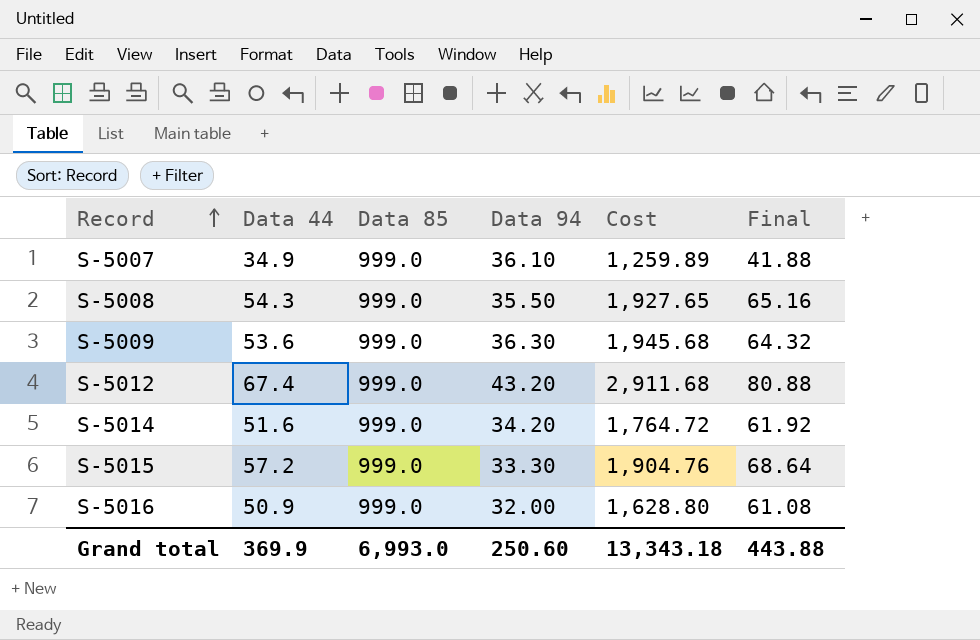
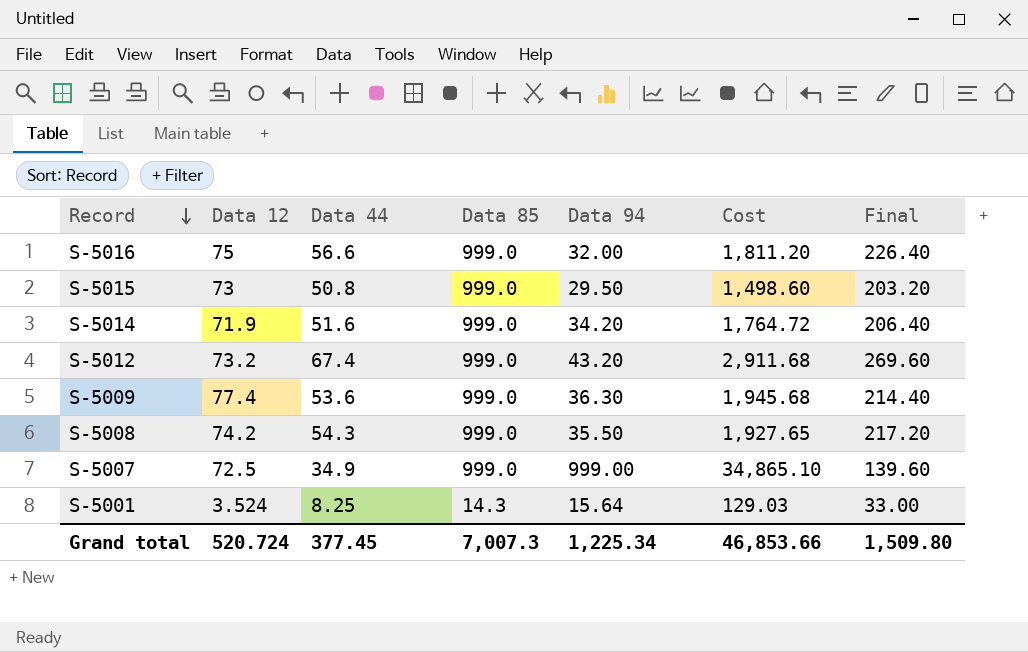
row order: Record ascending -> Record descending
column Data 12 | position: none -> 2
column Final | formula: [Data 44] * 1.2 -> [Data 44] * 4
S-5016 | Data 44: 50.9 -> 56.6
S-5016 | Cost: 1,628.80 -> 1,811.20
S-5015 | Data 44: 57.2 -> 50.8
S-5015 | Data 94: 33.30 -> 29.50
S-5015 | Cost: 1,904.76 -> 1,498.60
S-5007 | Data 94: 36.10 -> 999.00
S-5007 | Cost: 1,259.89 -> 34,865.10
row S-5001: none -> 3.524 | 8.25 | 14.3 | 15.64 | 129.03 | 33.00
Grand total | Data 44: 369.9 -> 377.45
Grand total | Data 85: 6,993.0 -> 7,007.3
Grand total | Data 94: 250.60 -> 1,225.34
Grand total | Cost: 13,343.18 -> 46,853.66
Grand total | Final: 443.88 -> 1,509.80

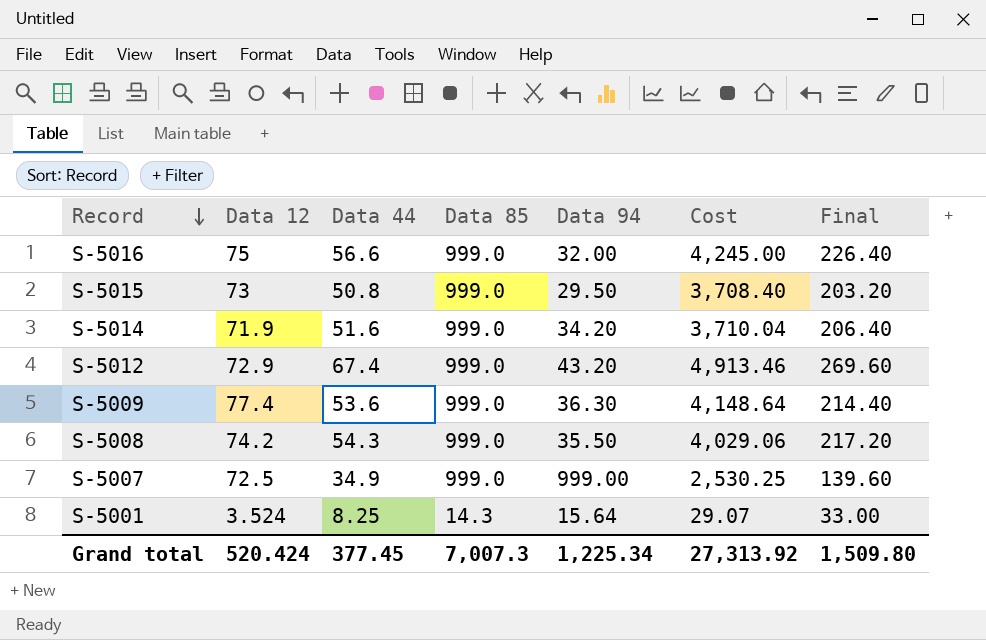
column Cost | formula: [Data 44] * [Data 94] -> [Data 12] * [Data 44]
S-5012 | Data 12: 73.2 -> 72.9
Grand total | Data 12: 520.724 -> 520.424
Grand total | Cost: 46,853.66 -> 27,313.92

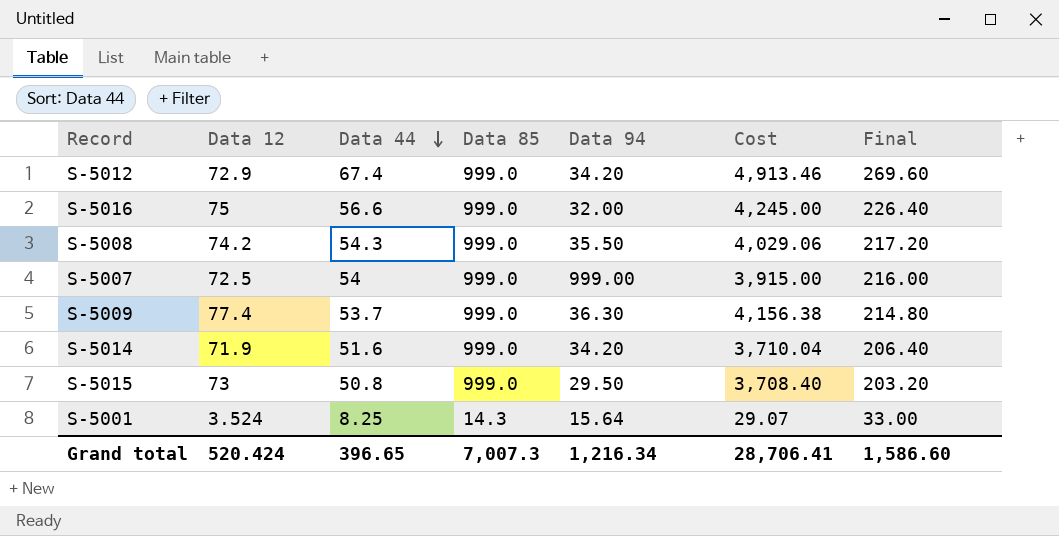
row order: Record descending -> Data 44 descending
S-5012 | Data 94: 43.20 -> 34.20
S-5007 | Data 44: 34.9 -> 54
S-5007 | Cost: 2,530.25 -> 3,915.00
S-5007 | Final: 139.60 -> 216.00
S-5009 | Data 44: 53.6 -> 53.7
S-5009 | Cost: 4,148.64 -> 4,156.38
S-5009 | Final: 214.40 -> 214.80
Grand total | Data 44: 377.45 -> 396.65
Grand total | Data 94: 1,225.34 -> 1,216.34
Grand total | Cost: 27,313.92 -> 28,706.41
Grand total | Final: 1,509.80 -> 1,586.60

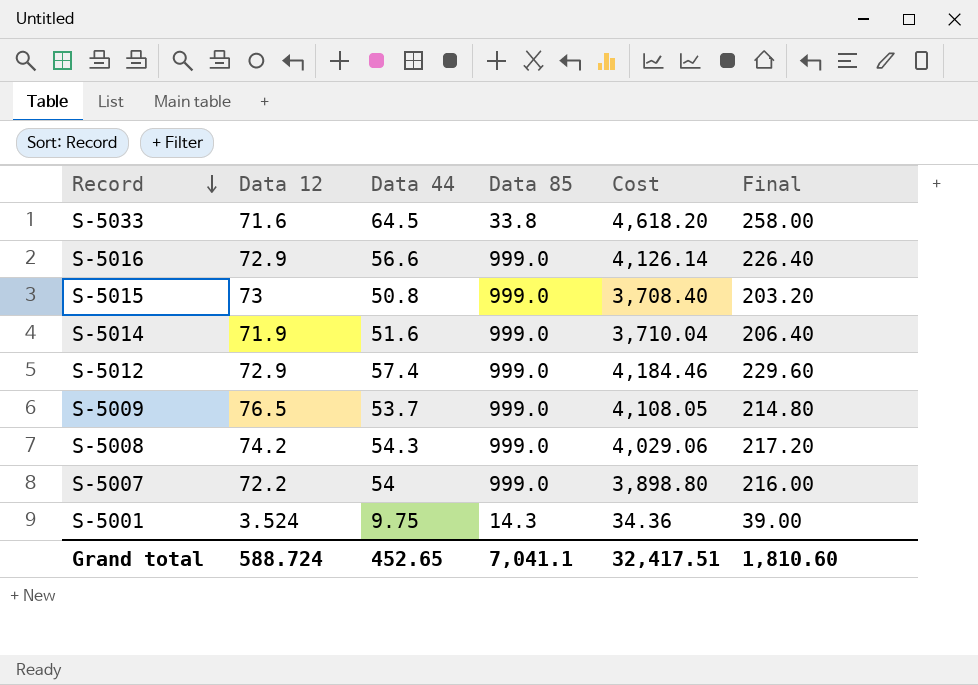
row order: Data 44 descending -> Record descending
column Data 94 | position: 5 -> none
row S-5033: none -> 71.6 | 64.5 | 33.8 | 4,618.20 | 258.00
S-5016 | Data 12: 75 -> 72.9
S-5016 | Cost: 4,245.00 -> 4,126.14
S-5012 | Data 44: 67.4 -> 57.4
S-5012 | Cost: 4,913.46 -> 4,184.46
S-5012 | Final: 269.60 -> 229.60
S-5009 | Data 12: 77.4 -> 76.5
S-5009 | Cost: 4,156.38 -> 4,108.05
S-5007 | Data 12: 72.5 -> 72.2
S-5007 | Cost: 3,915.00 -> 3,898.80
S-5001 | Data 44: 8.25 -> 9.75
S-5001 | Cost: 29.07 -> 34.36
S-5001 | Final: 33.00 -> 39.00
Grand total | Data 12: 520.424 -> 588.724
Grand total | Data 44: 396.65 -> 452.65
Grand total | Data 85: 7,007.3 -> 7,041.1
Grand total | Cost: 28,706.41 -> 32,417.51
Grand total | Final: 1,586.60 -> 1,810.60

